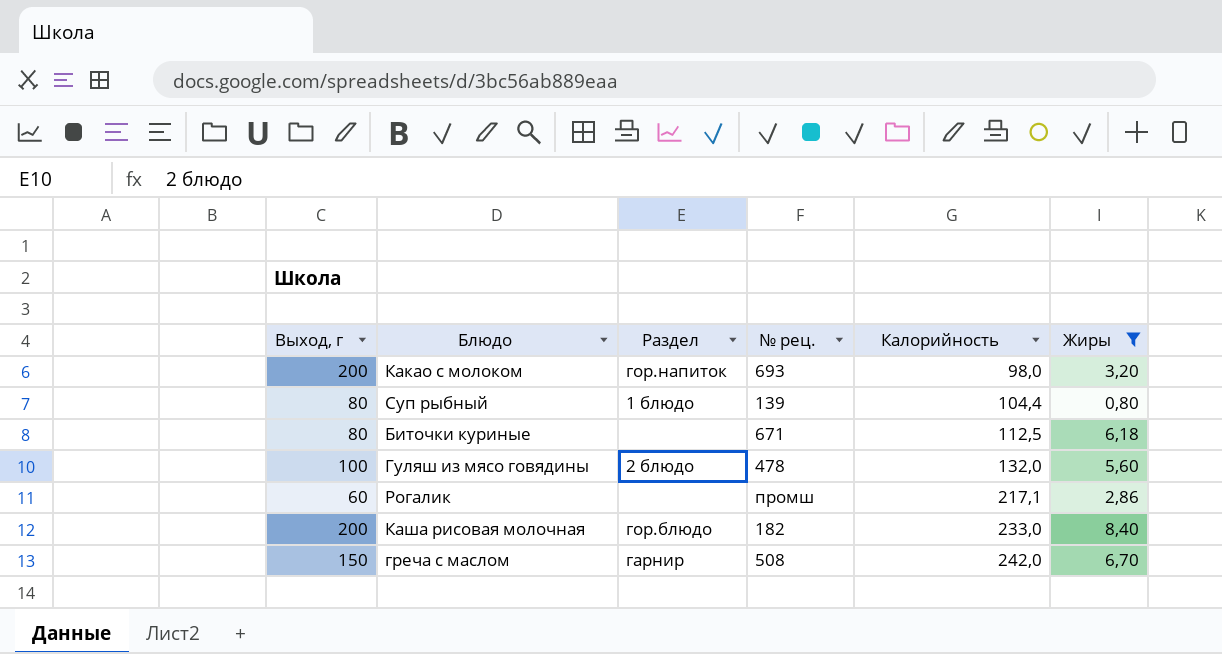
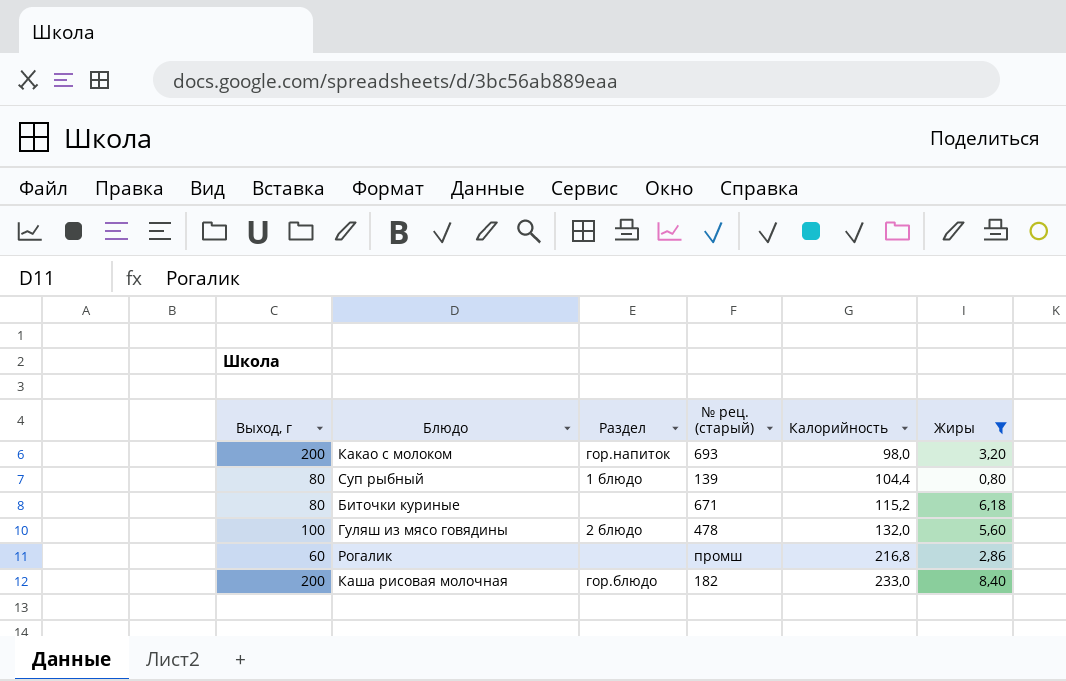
column name: № рец. -> № рец. (старый)
row греча с маслом: 150 | гарнир | 508 | 242,0 | 6,70 -> none
Биточки куриные | Калорийность: 112,5 -> 115,2
Рогалик | Калорийность: 217,1 -> 216,8

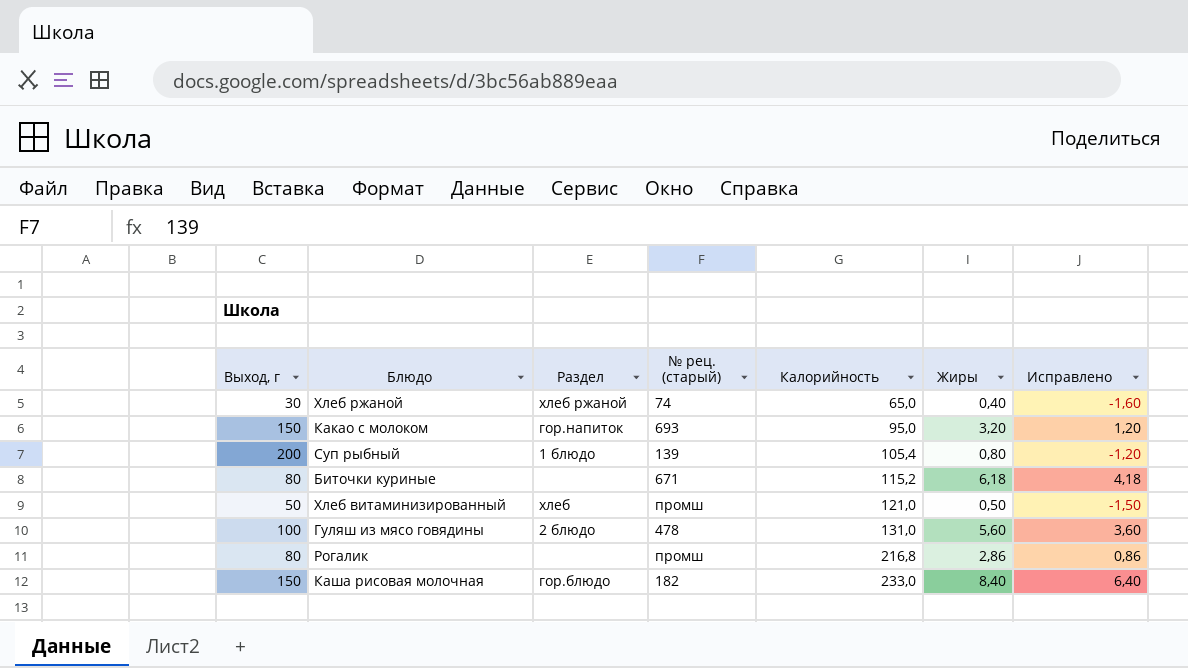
filter: Жиры >= 0,80 -> none
column Исправлено | formula: none -> [Жиры] - 2
Какао с молоком | Выход, г: 200 -> 150
Какао с молоком | Калорийность: 98,0 -> 95,0
Суп рыбный | Выход, г: 80 -> 200
Суп рыбный | Калорийность: 104,4 -> 105,4
Гуляш из мясо говядины | Калорийность: 132,0 -> 131,0
Рогалик | Выход, г: 60 -> 80
Каша рисовая молочная | Выход, г: 200 -> 150

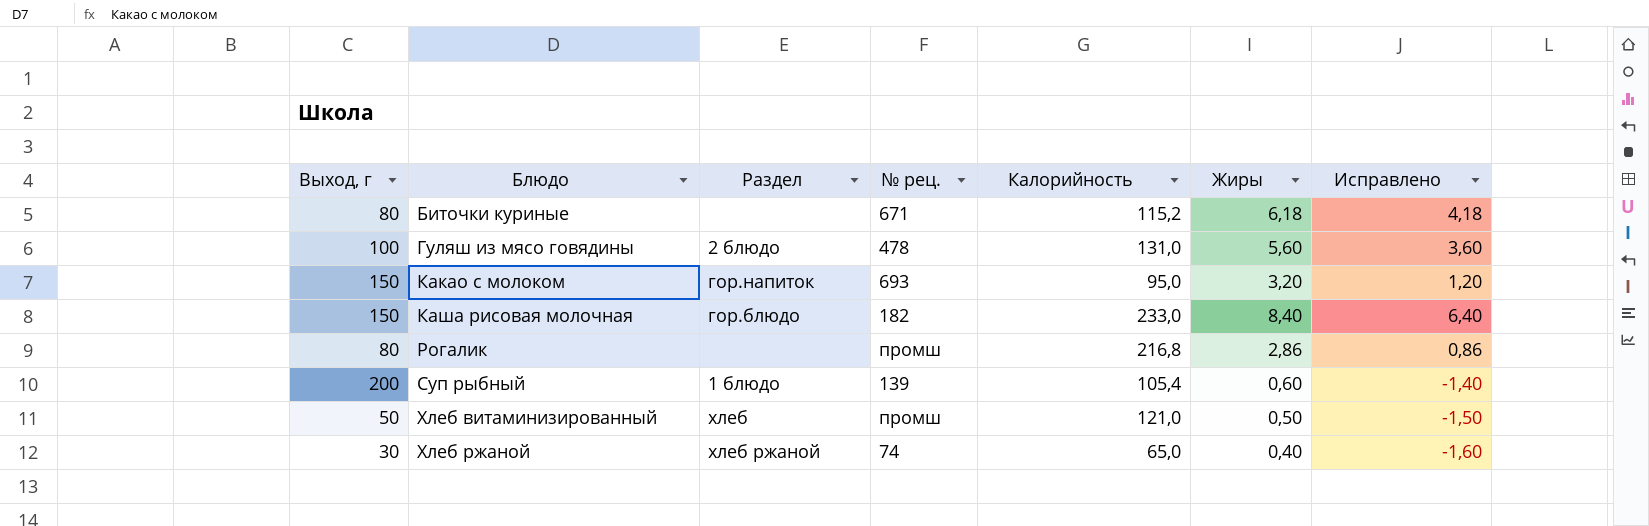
row order: Калорийность ascending -> Блюдо ascending
column name: № рец. (старый) -> № рец.
Суп рыбный | Жиры: 0,80 -> 0,60
Суп рыбный | Исправлено: -1,20 -> -1,40

